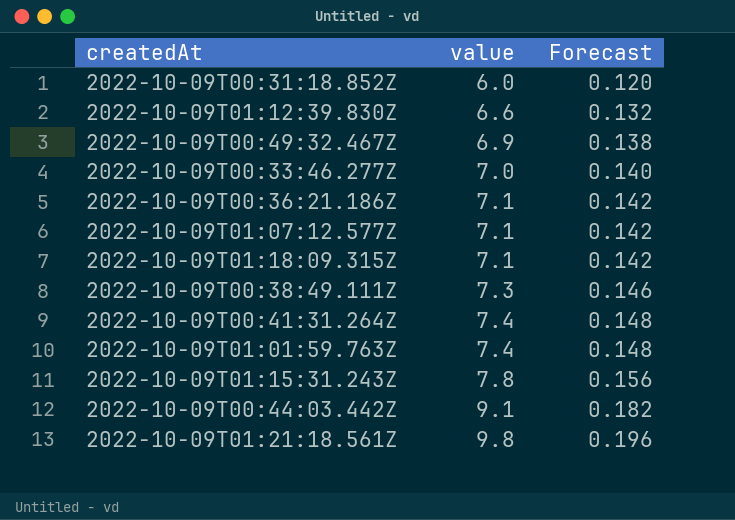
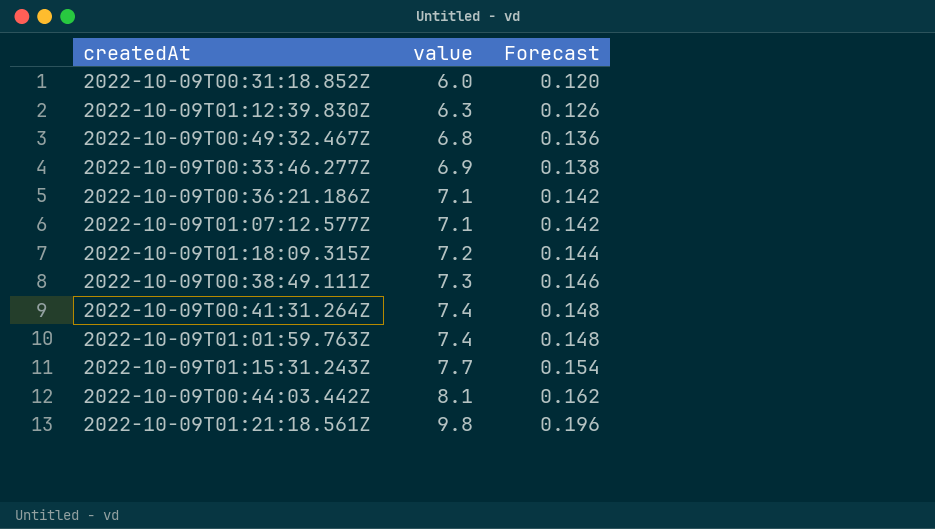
2022-10-09T01:12:39.830Z | value: 6.6 -> 6.3
2022-10-09T01:12:39.830Z | Forecast: 0.132 -> 0.126
2022-10-09T00:49:32.467Z | value: 6.9 -> 6.8
2022-10-09T00:49:32.467Z | Forecast: 0.138 -> 0.136
2022-10-09T00:33:46.277Z | value: 7.0 -> 6.9
2022-10-09T00:33:46.277Z | Forecast: 0.140 -> 0.138
2022-10-09T01:18:09.315Z | value: 7.1 -> 7.2
2022-10-09T01:18:09.315Z | Forecast: 0.142 -> 0.144
2022-10-09T01:15:31.243Z | value: 7.8 -> 7.7
2022-10-09T01:15:31.243Z | Forecast: 0.156 -> 0.154
2022-10-09T00:44:03.442Z | value: 9.1 -> 8.1
2022-10-09T00:44:03.442Z | Forecast: 0.182 -> 0.162

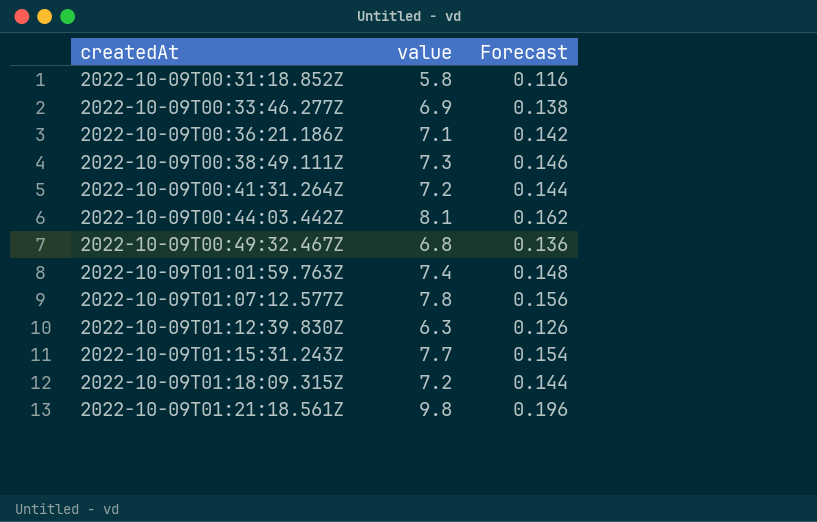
row order: value ascending -> createdAt ascending
2022-10-09T00:31:18.852Z | value: 6.0 -> 5.8
2022-10-09T00:31:18.852Z | Forecast: 0.120 -> 0.116
2022-10-09T00:41:31.264Z | value: 7.4 -> 7.2
2022-10-09T00:41:31.264Z | Forecast: 0.148 -> 0.144
2022-10-09T01:07:12.577Z | value: 7.1 -> 7.8
2022-10-09T01:07:12.577Z | Forecast: 0.142 -> 0.156

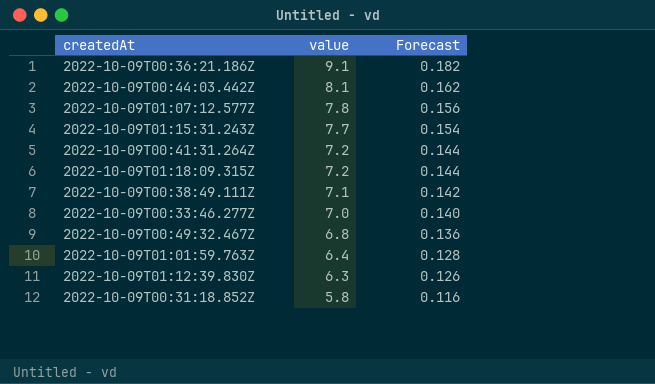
row order: createdAt ascending -> value descending
row 2022-10-09T01:21:18.561Z: 9.8 | 0.196 -> none
2022-10-09T00:36:21.186Z | value: 7.1 -> 9.1
2022-10-09T00:36:21.186Z | Forecast: 0.142 -> 0.182
2022-10-09T00:38:49.111Z | value: 7.3 -> 7.1
2022-10-09T00:38:49.111Z | Forecast: 0.146 -> 0.142
2022-10-09T00:33:46.277Z | value: 6.9 -> 7.0
2022-10-09T00:33:46.277Z | Forecast: 0.138 -> 0.140
2022-10-09T01:01:59.763Z | value: 7.4 -> 6.4
2022-10-09T01:01:59.763Z | Forecast: 0.148 -> 0.128

